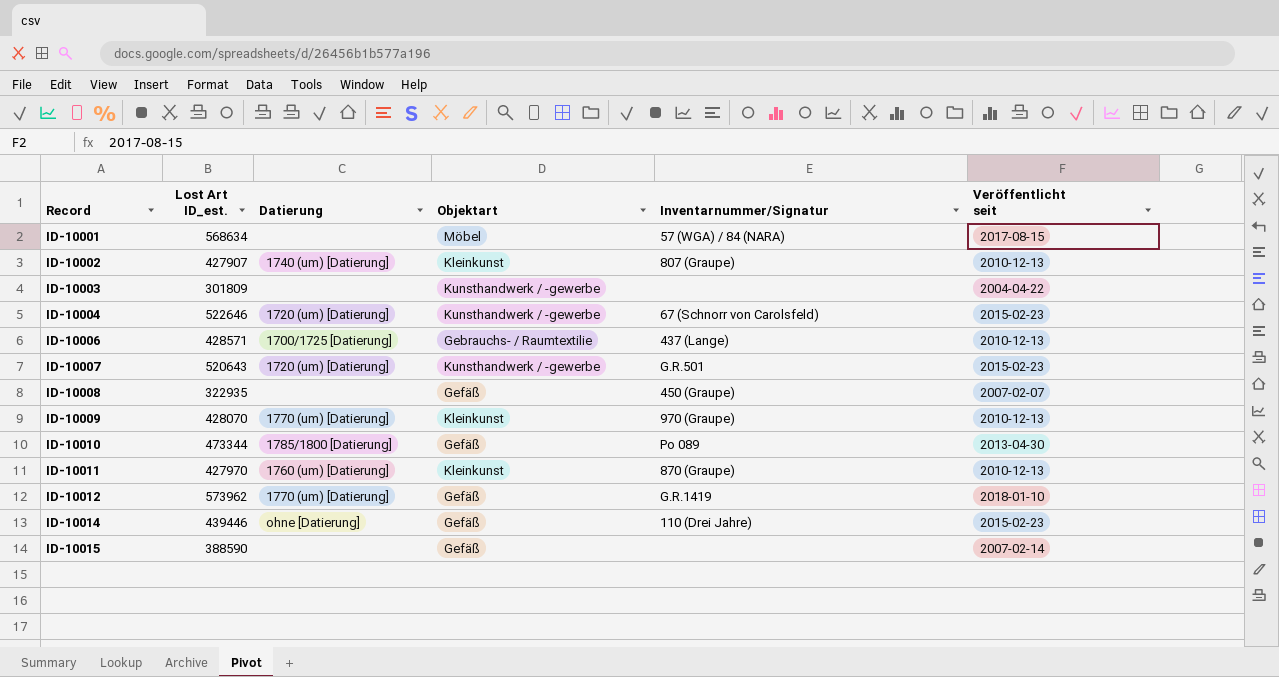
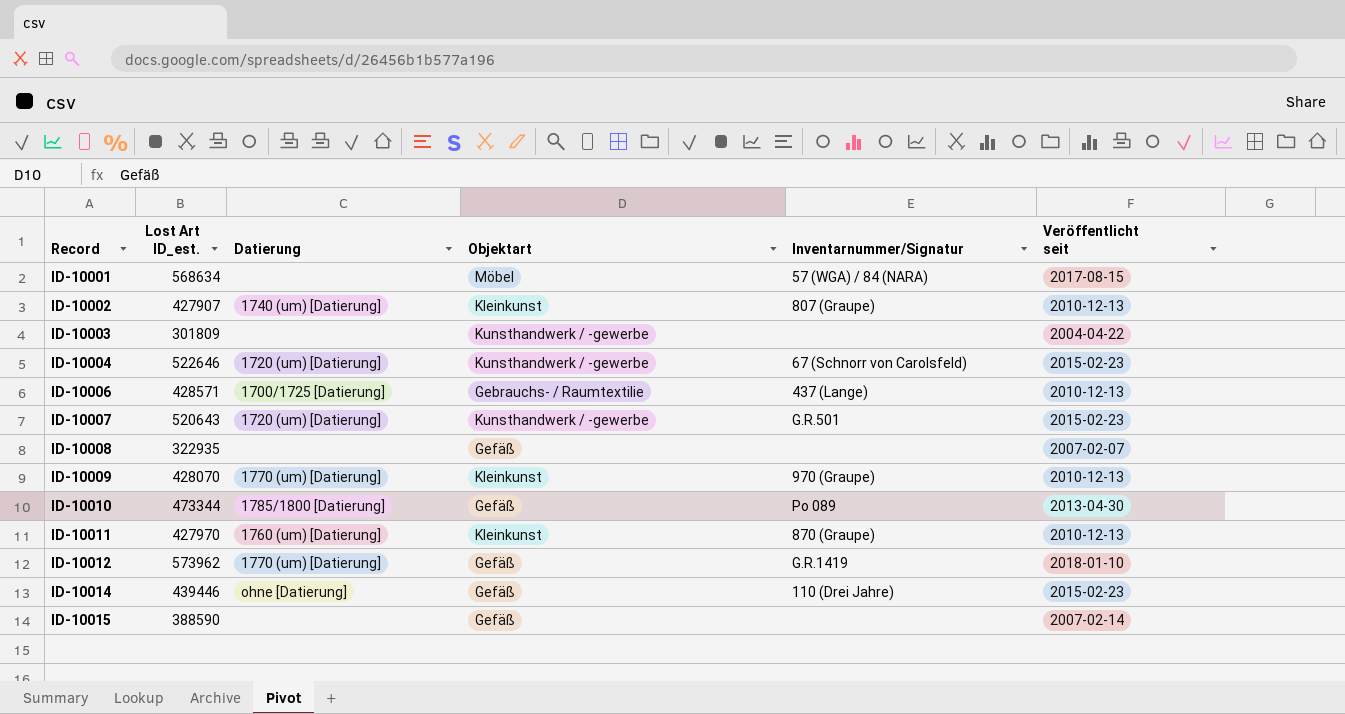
ID-10008 | Inventarnummer/Signatur: 450 (Graupe) -> none

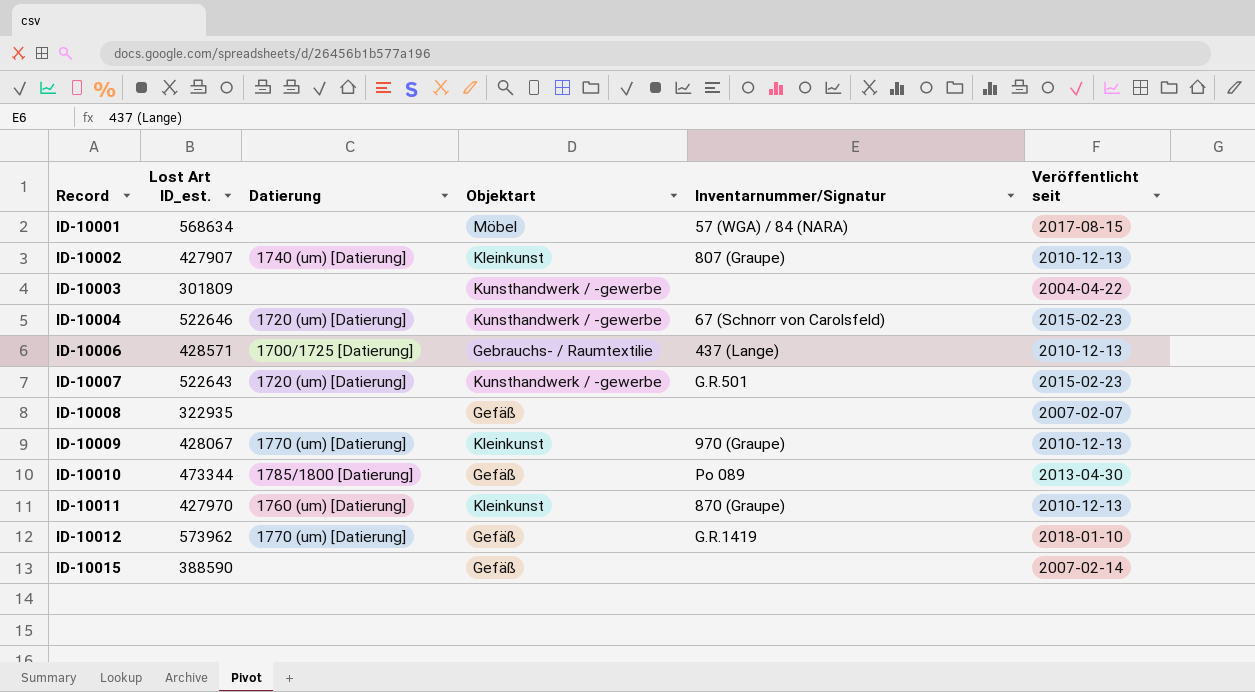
row ID-10014: 439446 | ohne [Datierung] | Gefäß | 110 (Drei Jahre) | 2015-02-23 -> none
ID-10007 | Lost Art ID_est.: 520643 -> 522643
ID-10009 | Lost Art ID_est.: 428070 -> 428067

